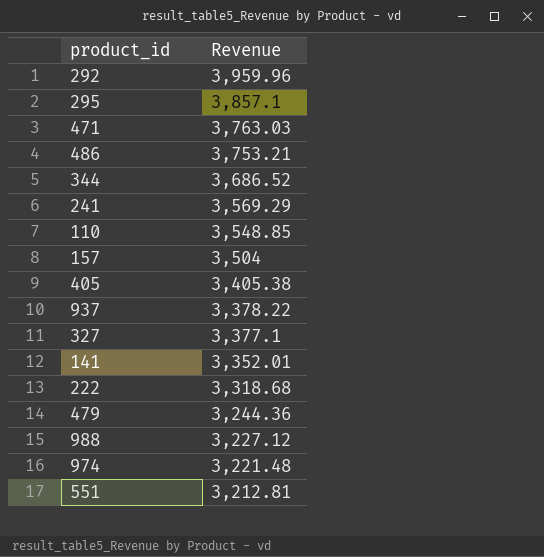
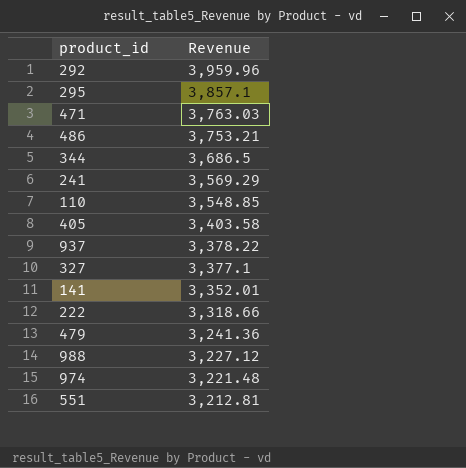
row 157: 3,504 -> none
344 | Revenue: 3,686.52 -> 3,686.5
405 | Revenue: 3,405.38 -> 3,403.58
222 | Revenue: 3,318.68 -> 3,318.66
479 | Revenue: 3,244.36 -> 3,241.36

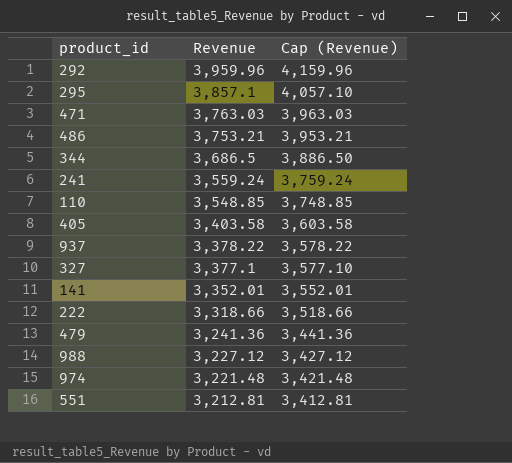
column Cap (Revenue) | formula: none -> [Revenue] + 200
241 | Revenue: 3,569.29 -> 3,559.24

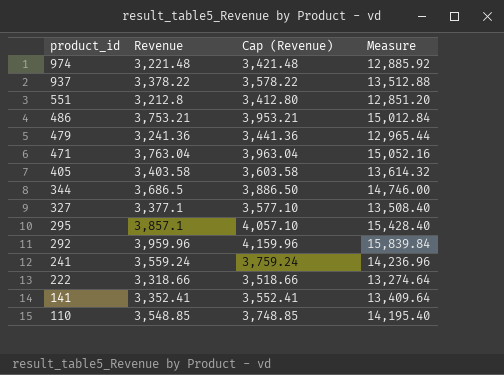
row order: Revenue descending -> product_id descending
column Measure | formula: none -> [Revenue] * 4
row 988: 3,227.12 | 3,427.12 -> none
551 | Revenue: 3,212.81 -> 3,212.8
551 | Cap (Revenue): 3,412.81 -> 3,412.80
471 | Revenue: 3,763.03 -> 3,763.04
471 | Cap (Revenue): 3,963.03 -> 3,963.04
141 | Revenue: 3,352.01 -> 3,352.41
141 | Cap (Revenue): 3,552.01 -> 3,552.41

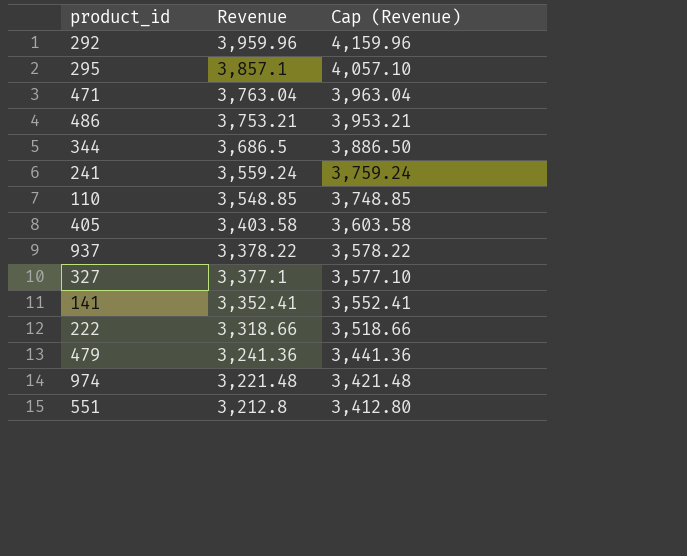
row order: product_id descending -> Revenue descending
column Measure | formula: [Revenue] * 4 -> none

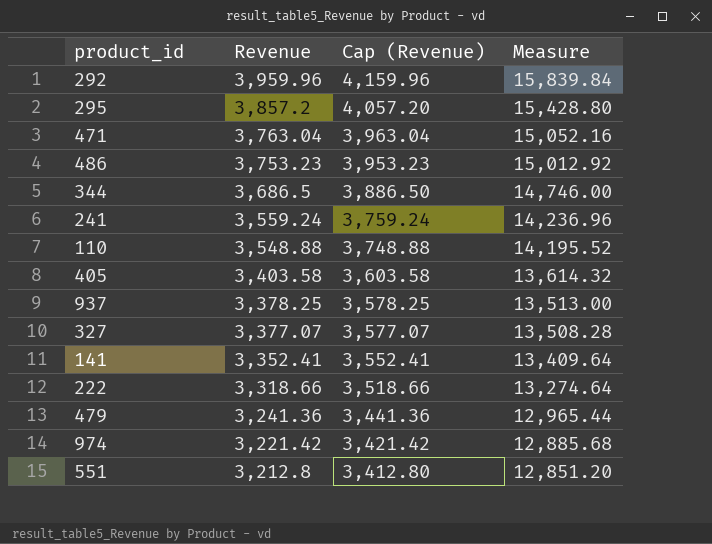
column Measure | formula: none -> [Revenue] * 4
295 | Revenue: 3,857.1 -> 3,857.2
295 | Cap (Revenue): 4,057.10 -> 4,057.20
486 | Revenue: 3,753.21 -> 3,753.23
486 | Cap (Revenue): 3,953.21 -> 3,953.23
110 | Revenue: 3,548.85 -> 3,548.88
110 | Cap (Revenue): 3,748.85 -> 3,748.88
937 | Revenue: 3,378.22 -> 3,378.25
937 | Cap (Revenue): 3,578.22 -> 3,578.25
327 | Revenue: 3,377.1 -> 3,377.07
327 | Cap (Revenue): 3,577.10 -> 3,577.07
974 | Revenue: 3,221.48 -> 3,221.42
974 | Cap (Revenue): 3,421.48 -> 3,421.42

